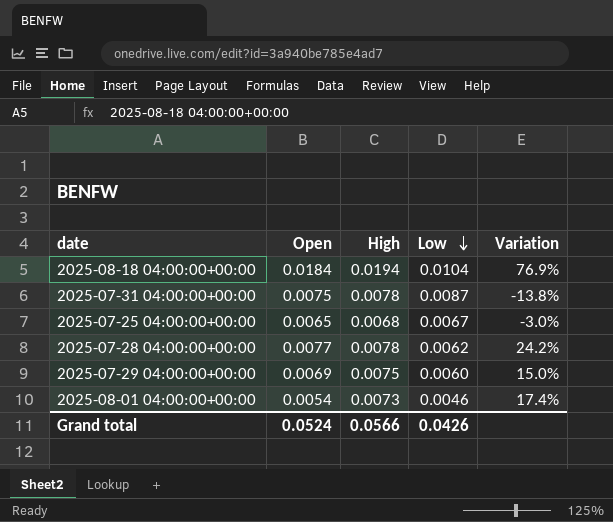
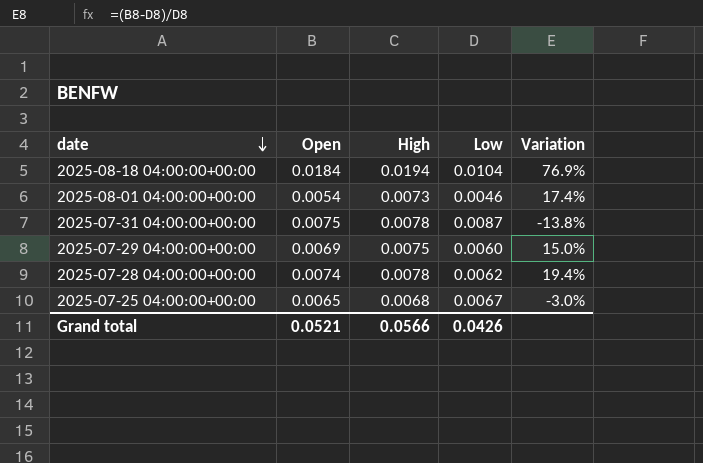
row order: Low descending -> date descending
2025-07-28 04:00:00+00:00 | Open: 0.0077 -> 0.0074
2025-07-28 04:00:00+00:00 | Variation: 24.2% -> 19.4%
Grand total | Open: 0.0524 -> 0.0521

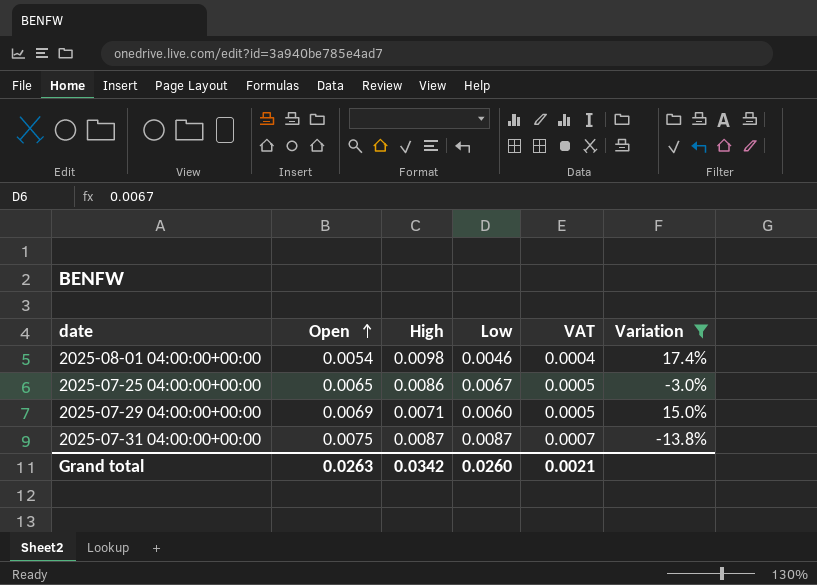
filter: none -> Variation <= 17.4%
row order: date descending -> Open ascending
column VAT | formula: none -> [Low] * 0.08
2025-08-01 04:00:00+00:00 | High: 0.0073 -> 0.0098
2025-07-25 04:00:00+00:00 | High: 0.0068 -> 0.0086
2025-07-29 04:00:00+00:00 | High: 0.0075 -> 0.0071
2025-07-31 04:00:00+00:00 | High: 0.0078 -> 0.0087
Grand total | Open: 0.0521 -> 0.0263
Grand total | High: 0.0566 -> 0.0342
Grand total | Low: 0.0426 -> 0.0260

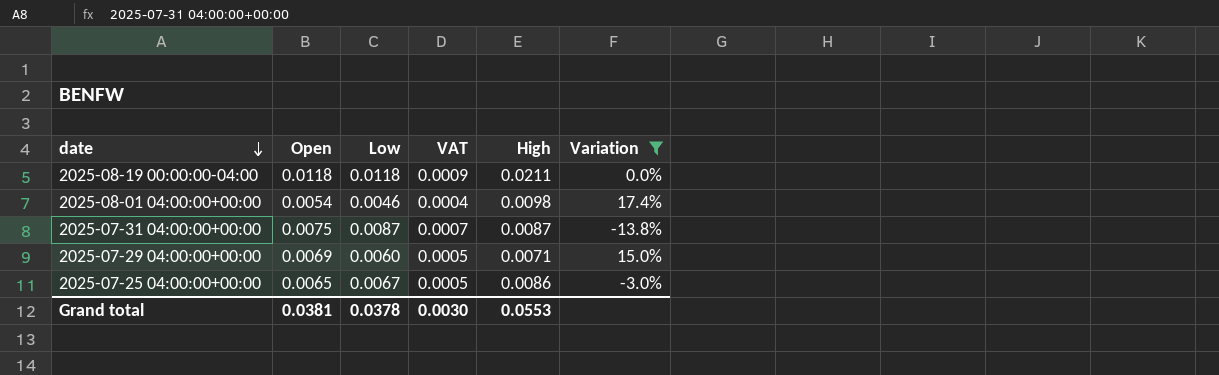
row order: Open ascending -> date descending
column High | position: 3 -> 5
row 2025-08-19 00:00:00-04:00: none -> 0.0118 | 0.0118 | 0.0009 | 0.0211 | 0.0%
Grand total | Open: 0.0263 -> 0.0381
Grand total | Low: 0.0260 -> 0.0378
Grand total | VAT: 0.0021 -> 0.0030
Grand total | High: 0.0342 -> 0.0553

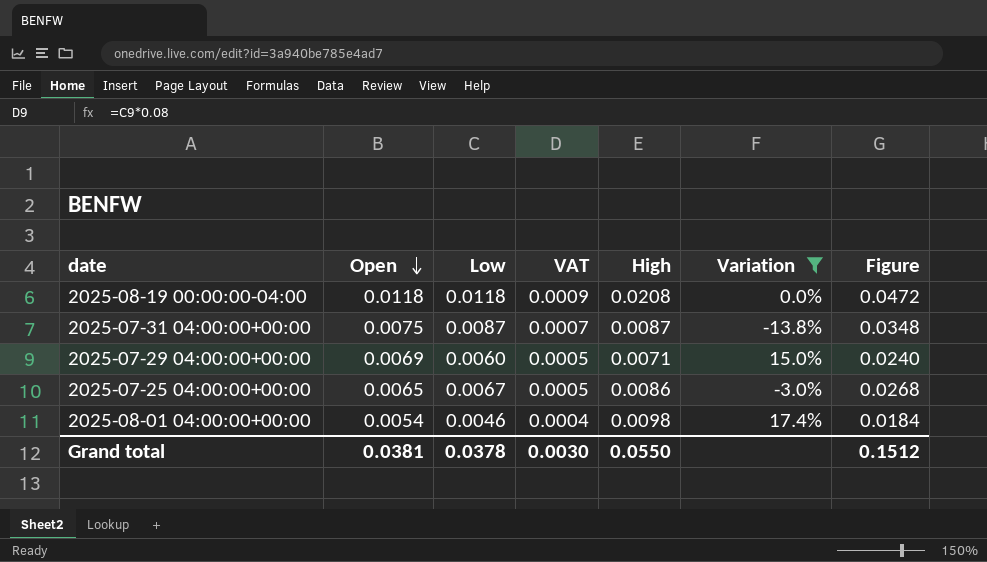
row order: date descending -> Open descending
column Figure | formula: none -> [Low] * 4
2025-08-19 00:00:00-04:00 | High: 0.0211 -> 0.0208
Grand total | High: 0.0553 -> 0.0550

